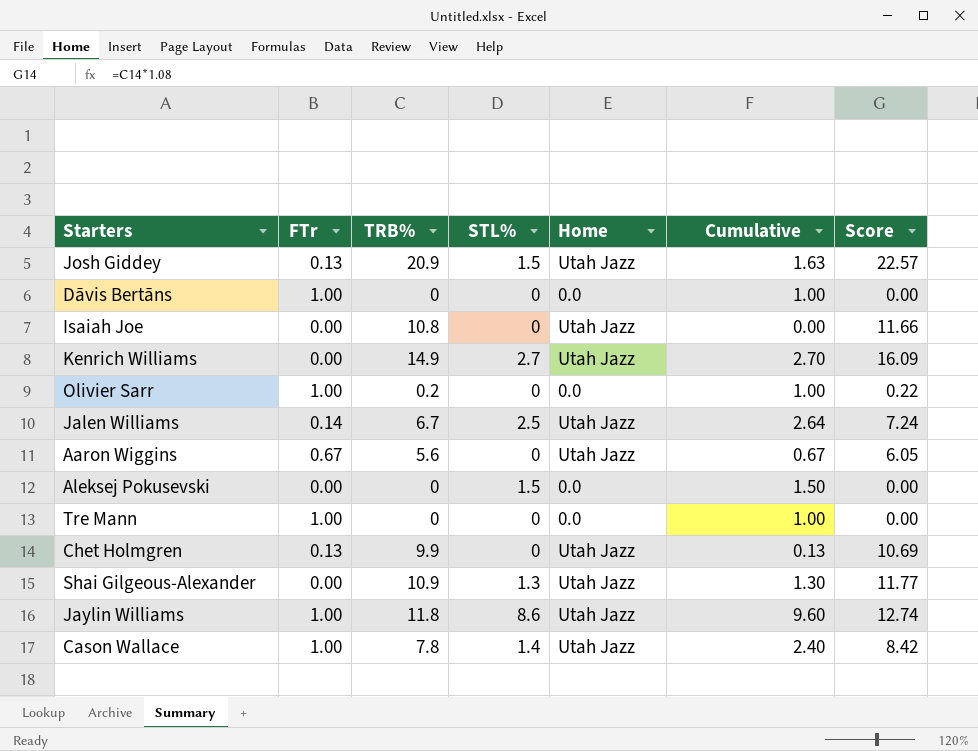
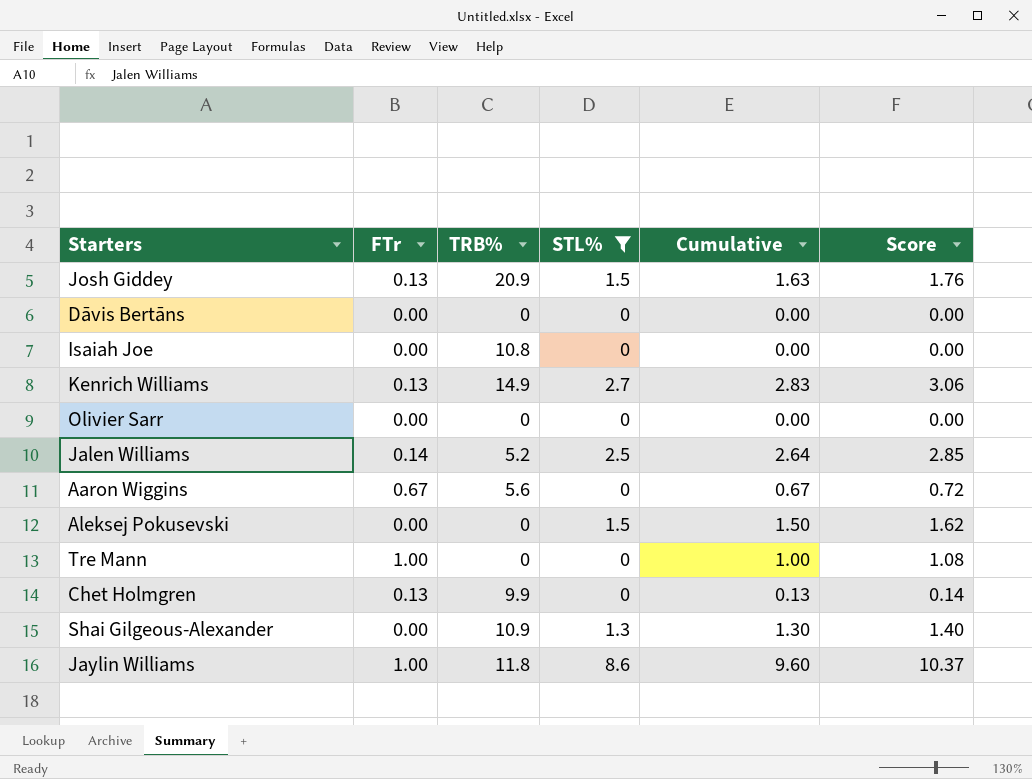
filter: none -> STL% != 1.4
column Home | position: 5 -> none
column Score | formula: [TRB%] * 1.08 -> [Cumulative] * 1.08
Dāvis Bertāns | FTr: 1.00 -> 0.00
Dāvis Bertāns | Cumulative: 1.00 -> 0.00
Kenrich Williams | FTr: 0.00 -> 0.13
Kenrich Williams | Cumulative: 2.70 -> 2.83
Olivier Sarr | FTr: 1.00 -> 0.00
Olivier Sarr | TRB%: 0.2 -> 0
Olivier Sarr | Cumulative: 1.00 -> 0.00
Jalen Williams | TRB%: 6.7 -> 5.2

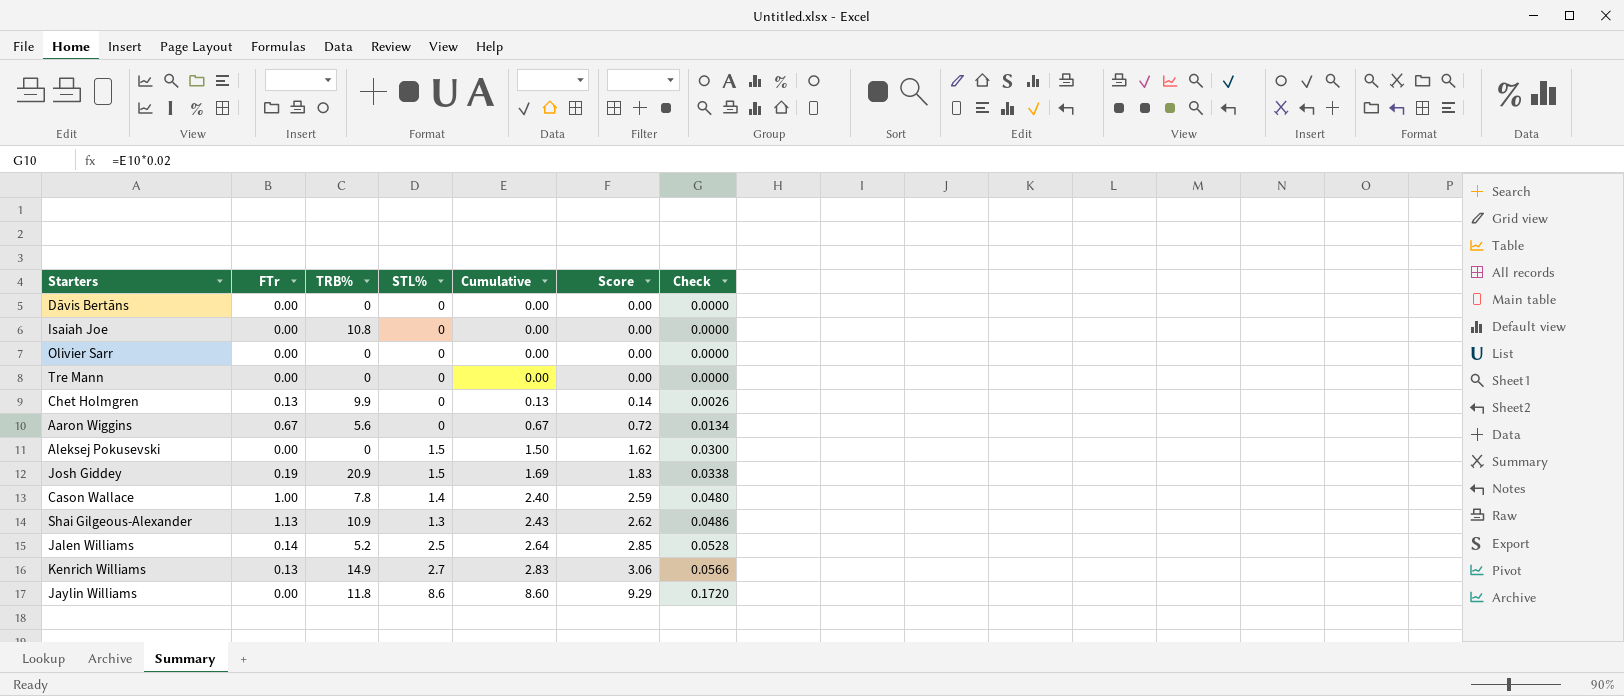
filter: STL% != 1.4 -> none
row order: none -> Cumulative ascending
column Check | formula: none -> [Cumulative] * 0.02
Tre Mann | FTr: 1.00 -> 0.00
Tre Mann | Cumulative: 1.00 -> 0.00
Tre Mann | Score: 1.08 -> 0.00
Josh Giddey | FTr: 0.13 -> 0.19
Josh Giddey | Cumulative: 1.63 -> 1.69
Josh Giddey | Score: 1.76 -> 1.83
Shai Gilgeous-Alexander | FTr: 0.00 -> 1.13
Shai Gilgeous-Alexander | Cumulative: 1.30 -> 2.43
Shai Gilgeous-Alexander | Score: 1.40 -> 2.62
Jaylin Williams | FTr: 1.00 -> 0.00
Jaylin Williams | Cumulative: 9.60 -> 8.60
Jaylin Williams | Score: 10.37 -> 9.29

